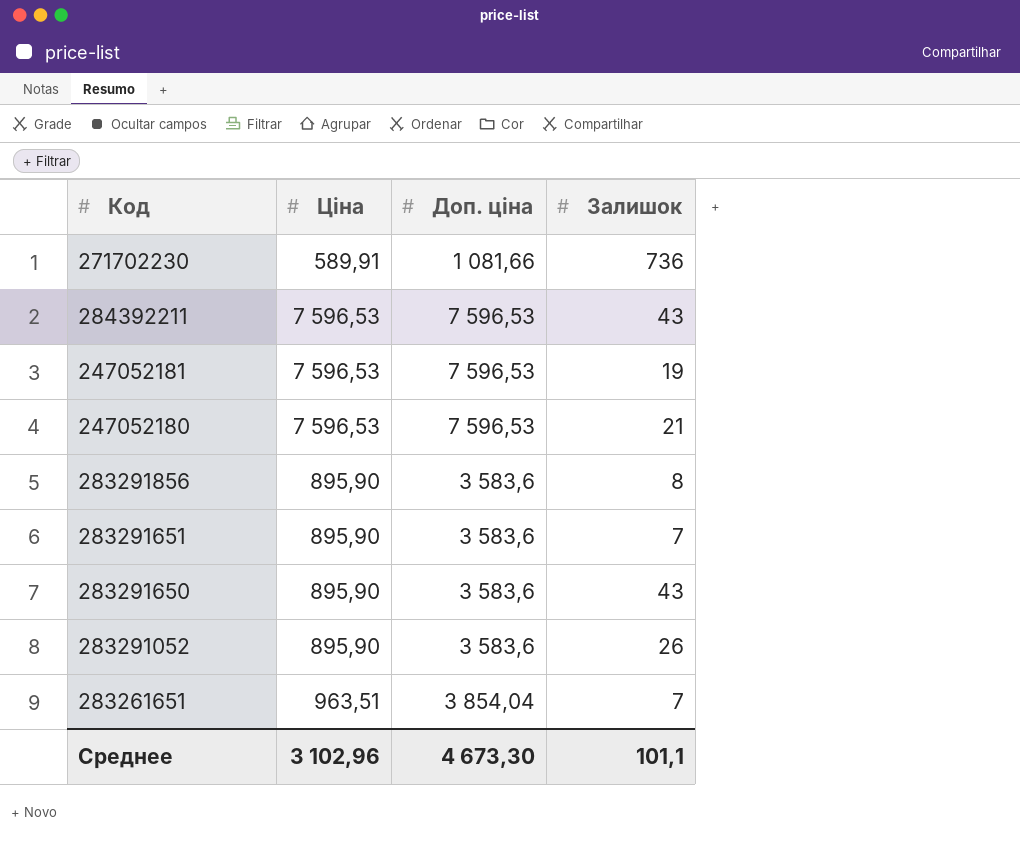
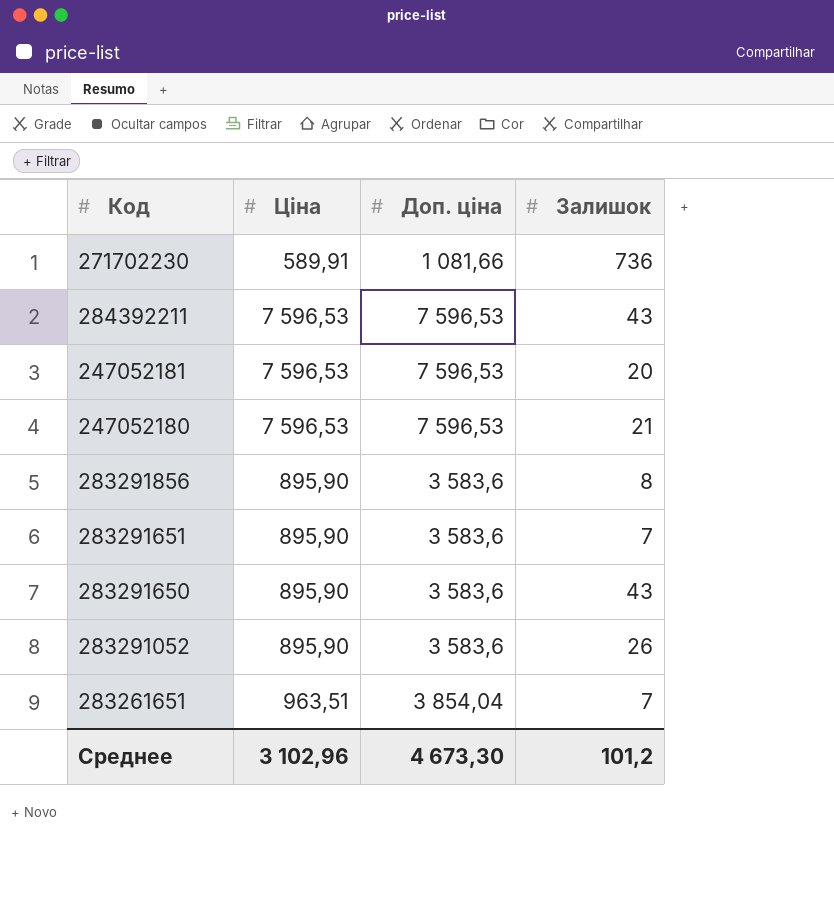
247052181 | Залишок: 19 -> 20
Среднее | Залишок: 101,1 -> 101,2

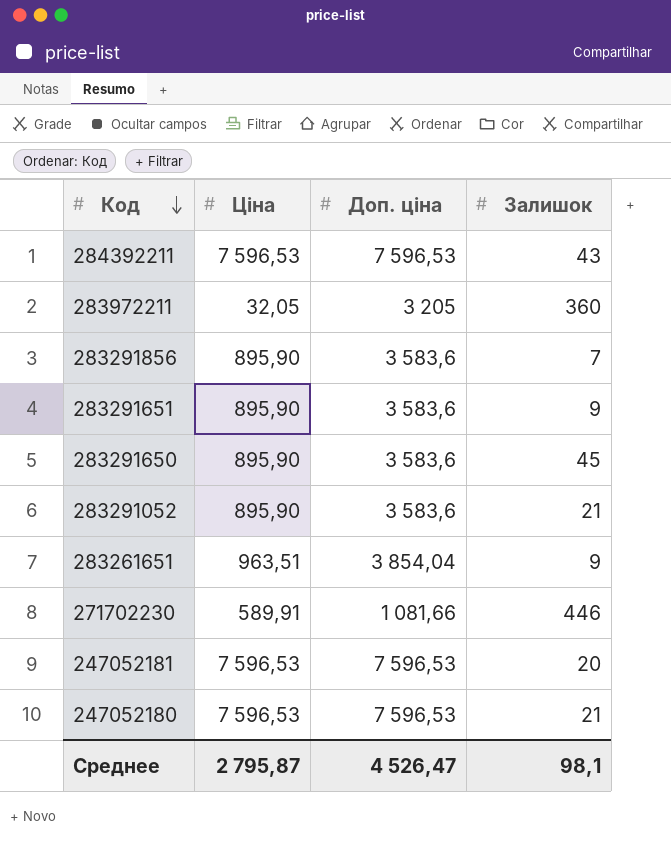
row order: none -> Код descending
row 283972211: none -> 32,05 | 3 205 | 360
283291856 | Залишок: 8 -> 7
283291651 | Залишок: 7 -> 9
283291650 | Залишок: 43 -> 45
283291052 | Залишок: 26 -> 21
283261651 | Залишок: 7 -> 9
271702230 | Залишок: 736 -> 446
Среднее | Ціна: 3 102,96 -> 2 795,87
Среднее | Доп. ціна: 4 673,30 -> 4 526,47
Среднее | Залишок: 101,2 -> 98,1

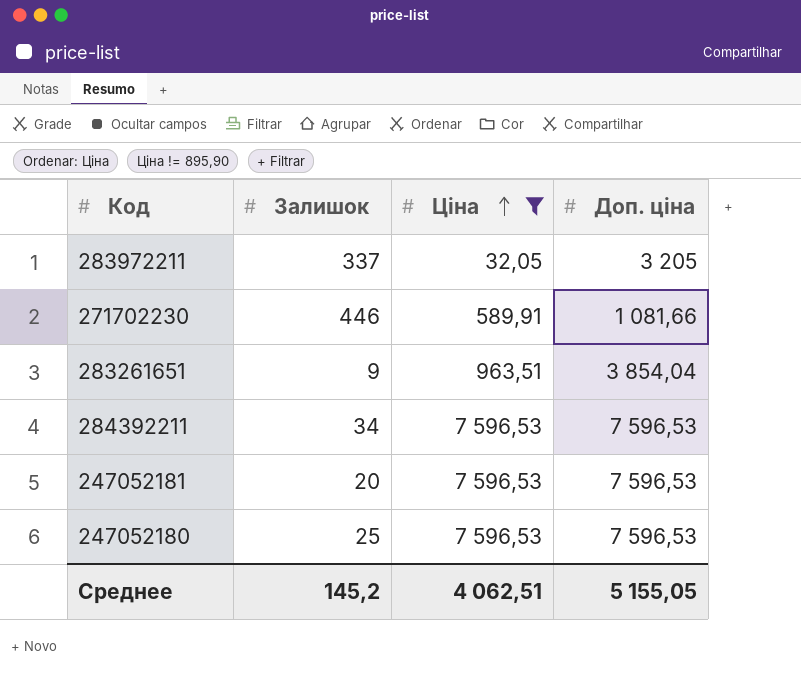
filter: none -> Ціна != 895,90
row order: Код descending -> Ціна ascending
column Залишок | position: 4 -> 2
283972211 | Залишок: 360 -> 337
284392211 | Залишок: 43 -> 34
247052180 | Залишок: 21 -> 25
Среднее | Залишок: 98,1 -> 145,2
Среднее | Ціна: 2 795,87 -> 4 062,51
Среднее | Доп. ціна: 4 526,47 -> 5 155,05

